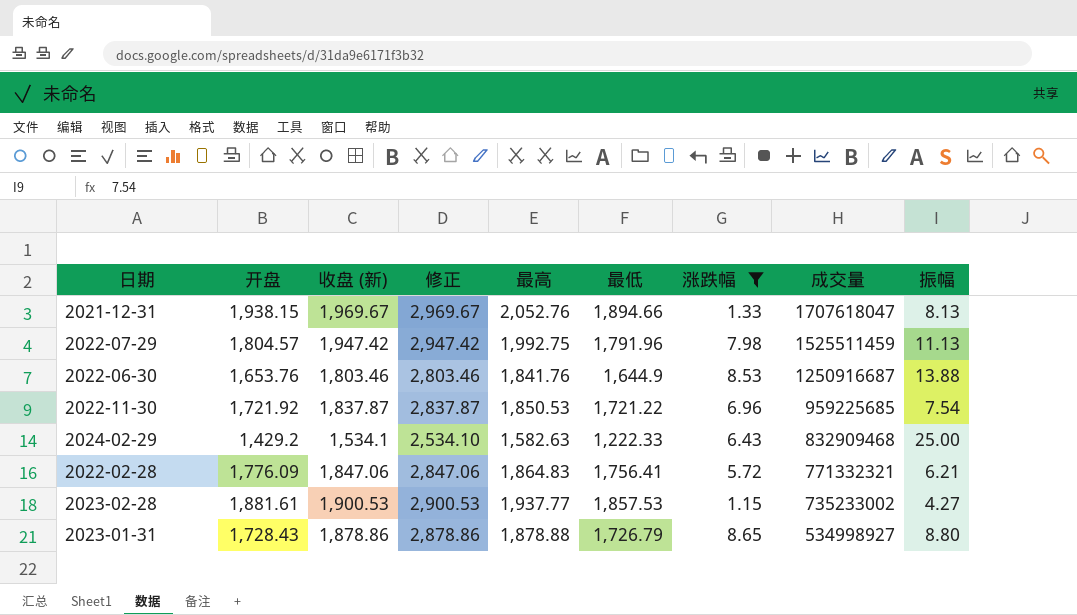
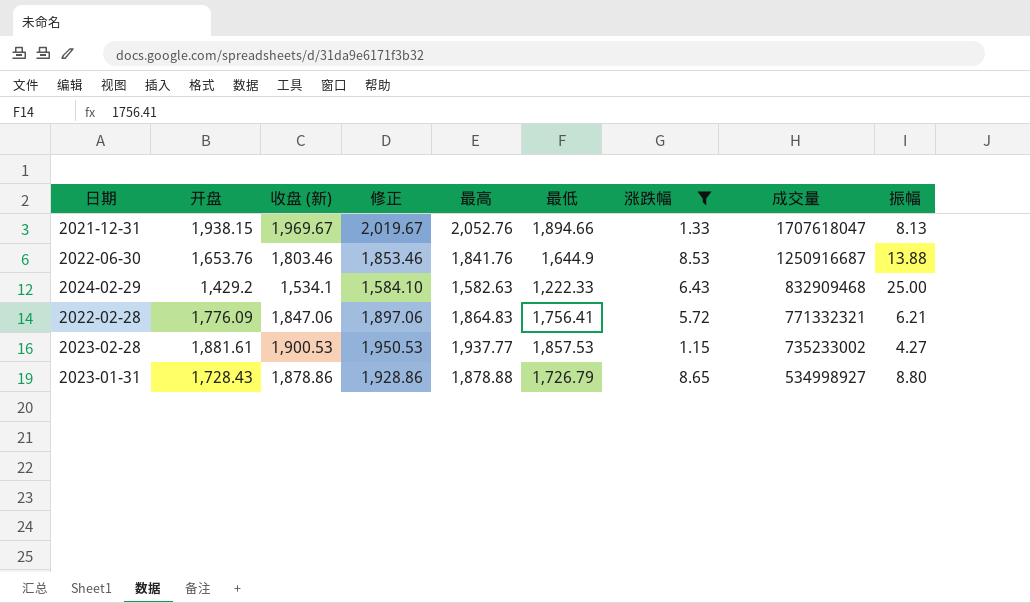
column 修正 | formula: [收盘 (新)] + 1000 -> [收盘 (新)] + 50
row 2022-07-29: 1,804.57 | 1,947.42 | 2,947.42 | 1,992.75 | 1,791.96 | 7.98 | 1525511459 | 11.13 -> none
row 2022-11-30: 1,721.92 | 1,837.87 | 2,837.87 | 1,850.53 | 1,721.22 | 6.96 | 959225685 | 7.54 -> none

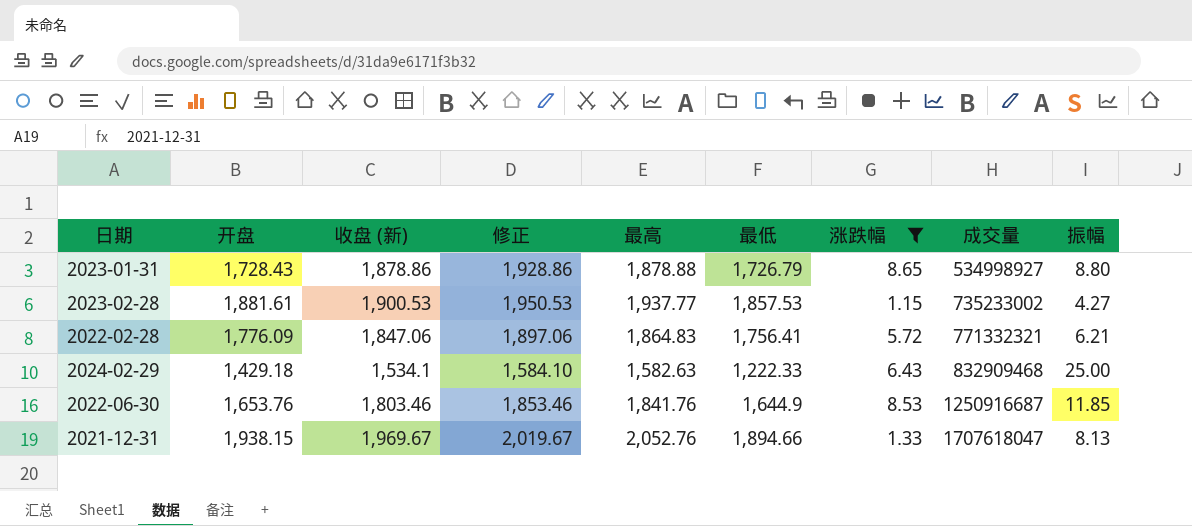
row order: 成交量 descending -> 成交量 ascending
2024-02-29 | 开盘: 1,429.2 -> 1,429.18
2022-06-30 | 振幅: 13.88 -> 11.85

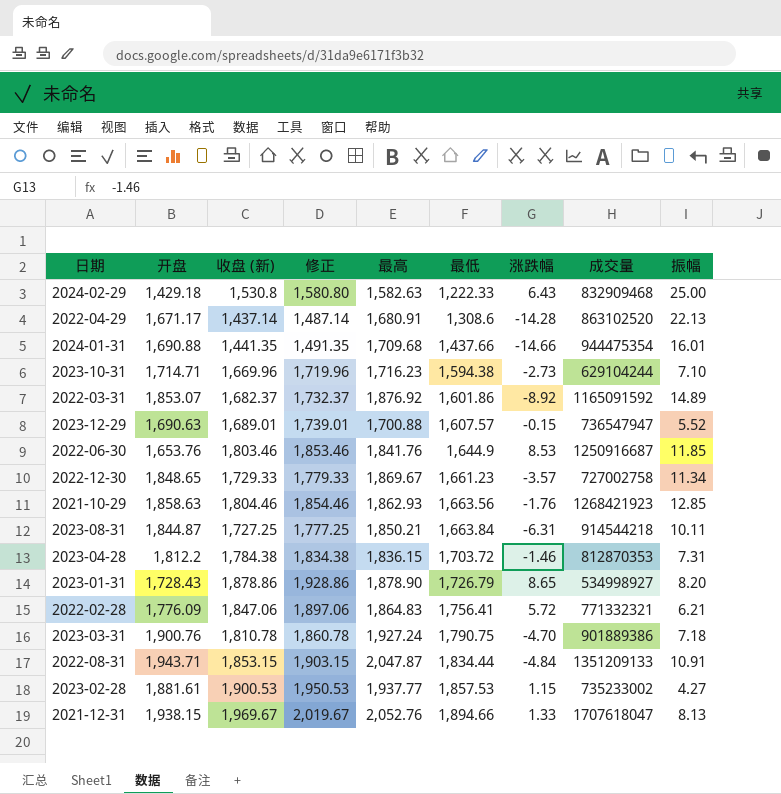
filter: 涨跌幅 >= 1.15 -> none
row order: 成交量 ascending -> 最低 ascending
2024-02-29 | 收盘 (新): 1,534.1 -> 1,530.8
2024-02-29 | 修正: 1,584.10 -> 1,580.80
2023-01-31 | 最高: 1,878.88 -> 1,878.90
2023-01-31 | 振幅: 8.80 -> 8.20

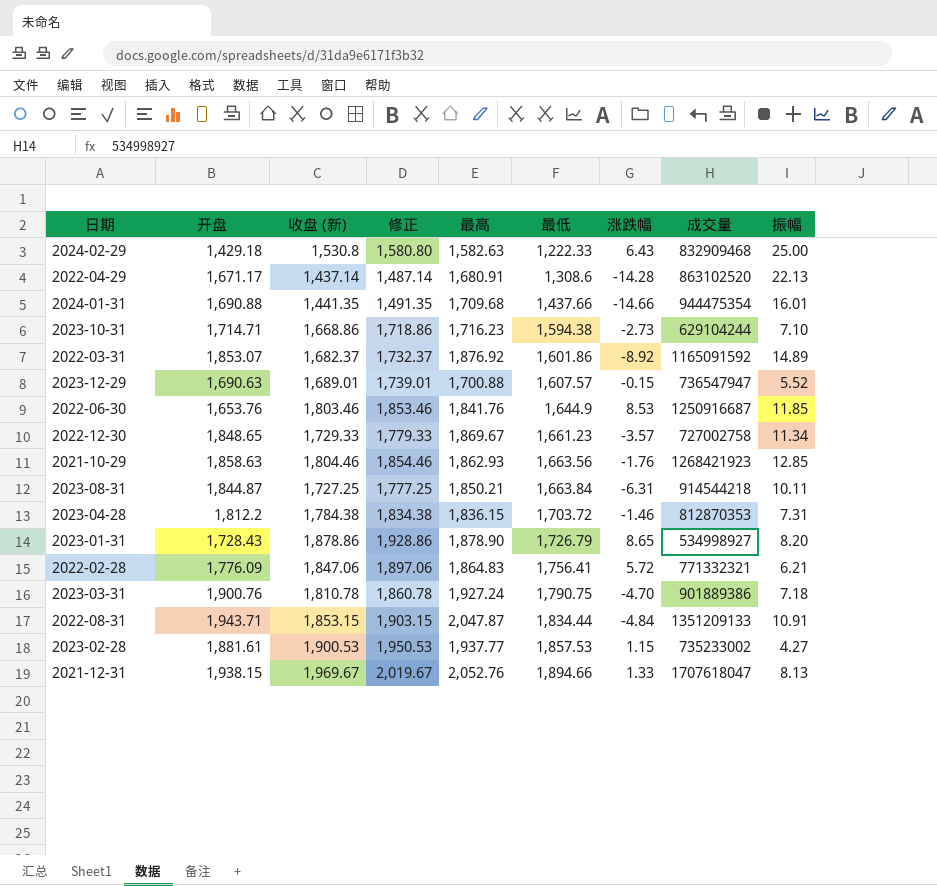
2023-10-31 | 收盘 (新): 1,669.96 -> 1,668.86
2023-10-31 | 修正: 1,719.96 -> 1,718.86

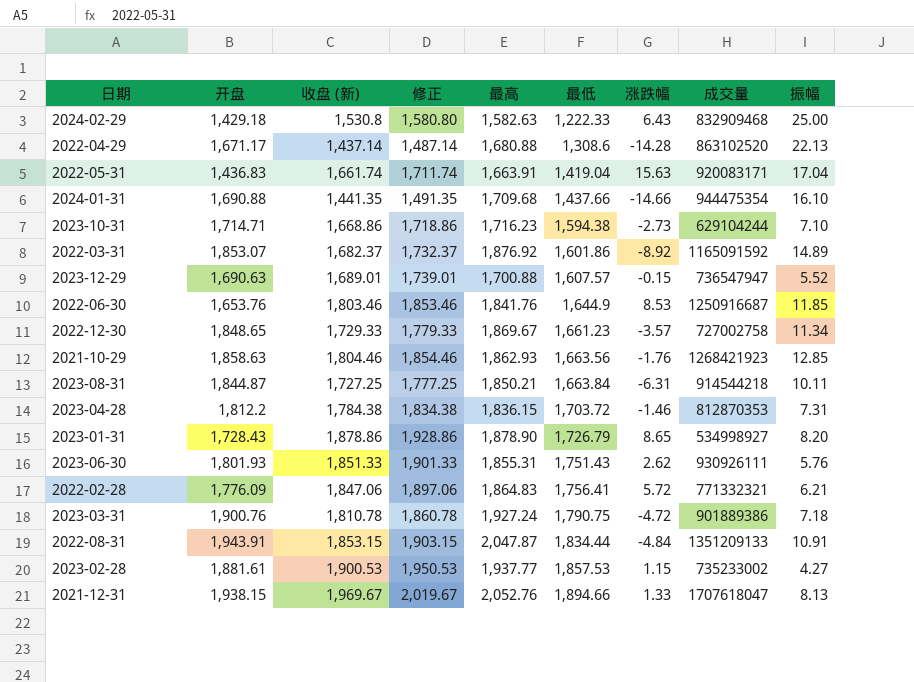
2022-04-29 | 最高: 1,680.91 -> 1,680.88
row 2022-05-31: none -> 1,436.83 | 1,661.74 | 1,711.74 | 1,663.91 | 1,419.04 | 15.63 | 920083171 | 17.04
2024-01-31 | 振幅: 16.01 -> 16.10
row 2023-06-30: none -> 1,801.93 | 1,851.33 | 1,901.33 | 1,855.31 | 1,751.43 | 2.62 | 930926111 | 5.76
2023-03-31 | 涨跌幅: -4.70 -> -4.72
2022-08-31 | 开盘: 1,943.71 -> 1,943.91

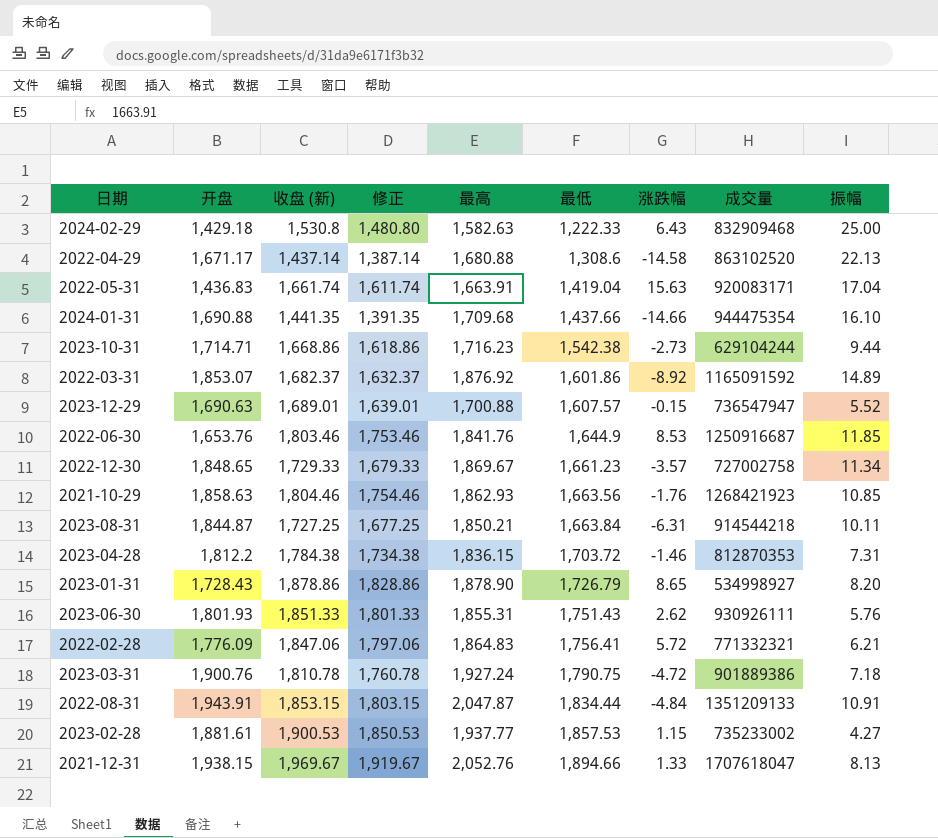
column 修正 | formula: [收盘 (新)] + 50 -> [收盘 (新)] - 50
2022-04-29 | 涨跌幅: -14.28 -> -14.58
2023-10-31 | 最低: 1,594.38 -> 1,542.38
2023-10-31 | 振幅: 7.10 -> 9.44
2021-10-29 | 振幅: 12.85 -> 10.85

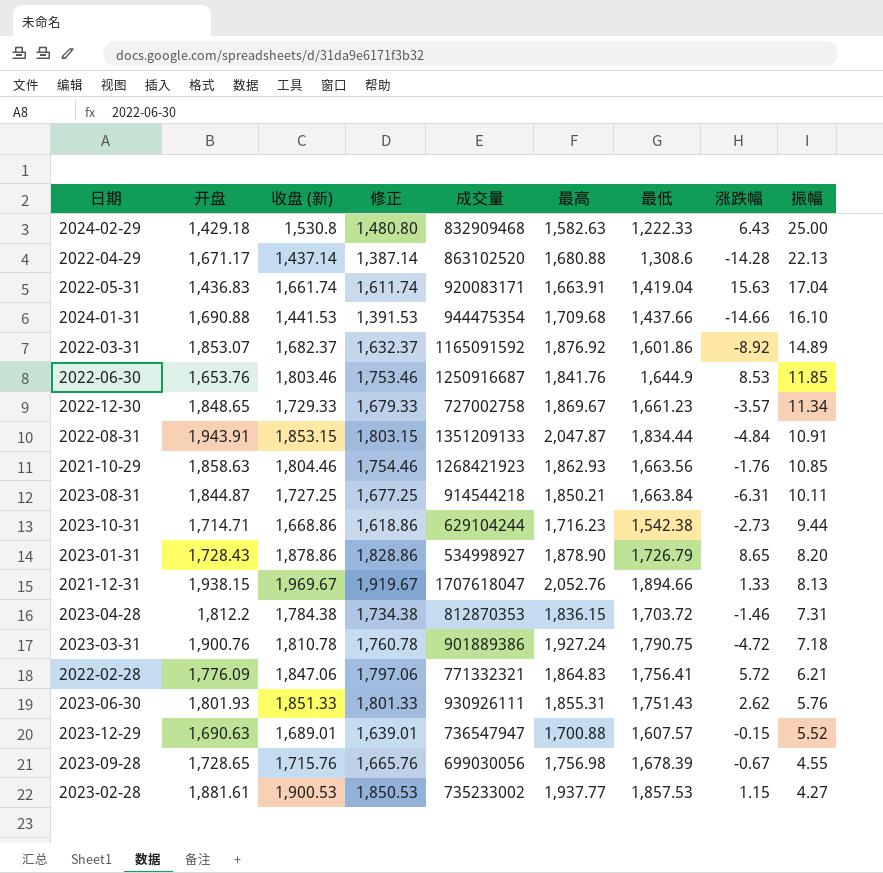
row order: 最低 ascending -> 振幅 descending
column 成交量 | position: 8 -> 5
2022-04-29 | 涨跌幅: -14.58 -> -14.28
2024-01-31 | 收盘 (新): 1,441.35 -> 1,441.53
2024-01-31 | 修正: 1,391.35 -> 1,391.53
row 2023-09-28: none -> 1,728.65 | 1,715.76 | 1,665.76 | 699030056 | 1,756.98 | 1,678.39 | -0.67 | 4.55

